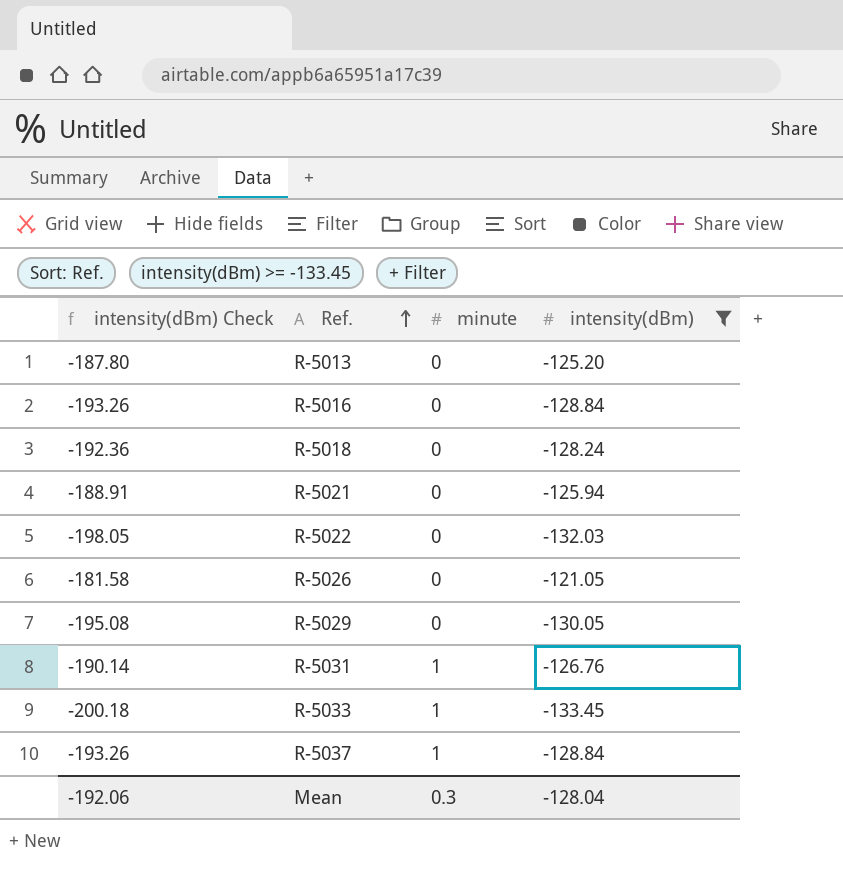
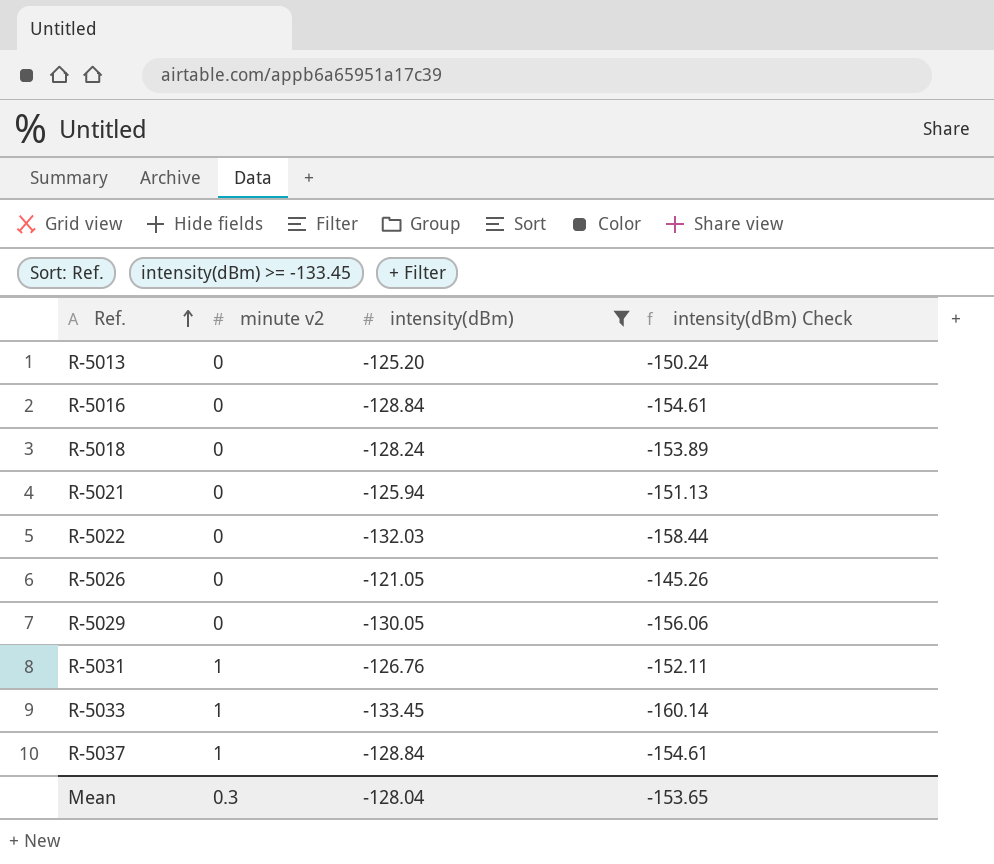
column name: minute -> minute v2
column intensity(dBm) Check | formula: [intensity(dBm)] * 1.5 -> [intensity(dBm)] * 1.2
column intensity(dBm) Check | position: 1 -> 4
Mean | intensity(dBm) Check: -192.06 -> -153.65

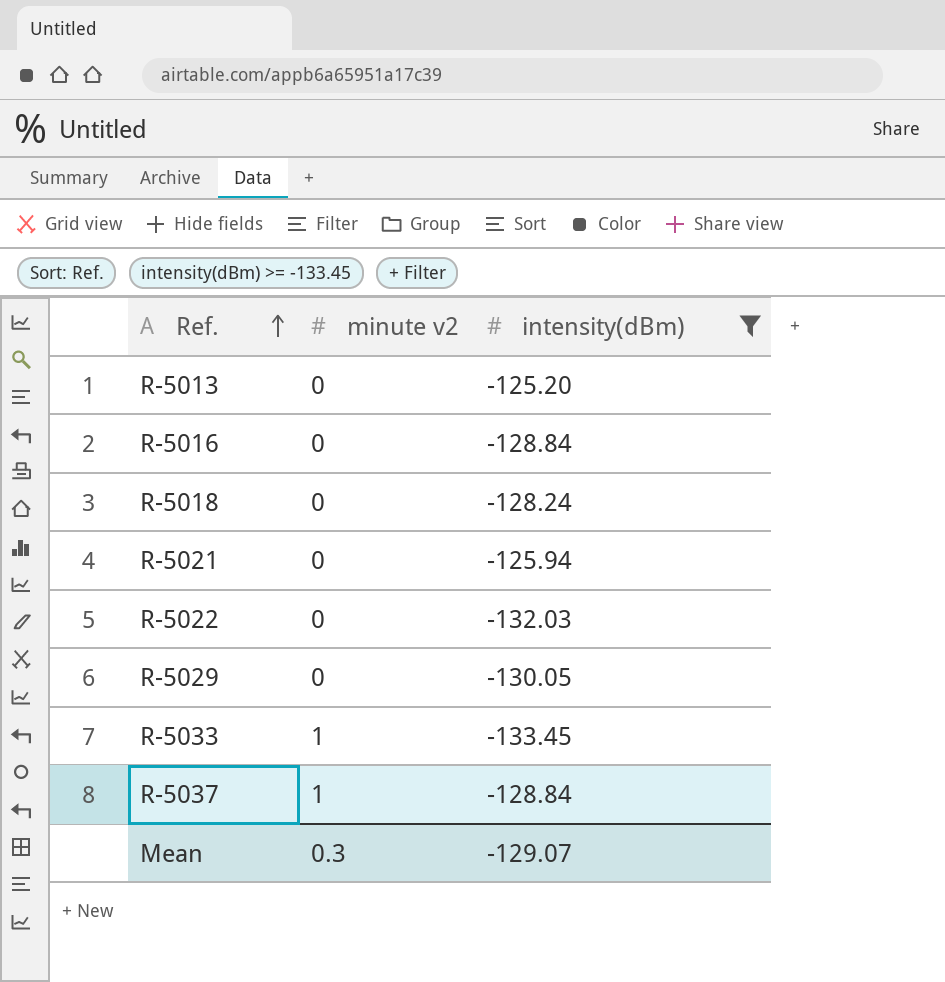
column intensity(dBm) Check | formula: [intensity(dBm)] * 1.2 -> none
row R-5026: 0 | -121.05 | -145.26 -> none
row R-5031: 1 | -126.76 | -152.11 -> none
Mean | intensity(dBm): -128.04 -> -129.07

